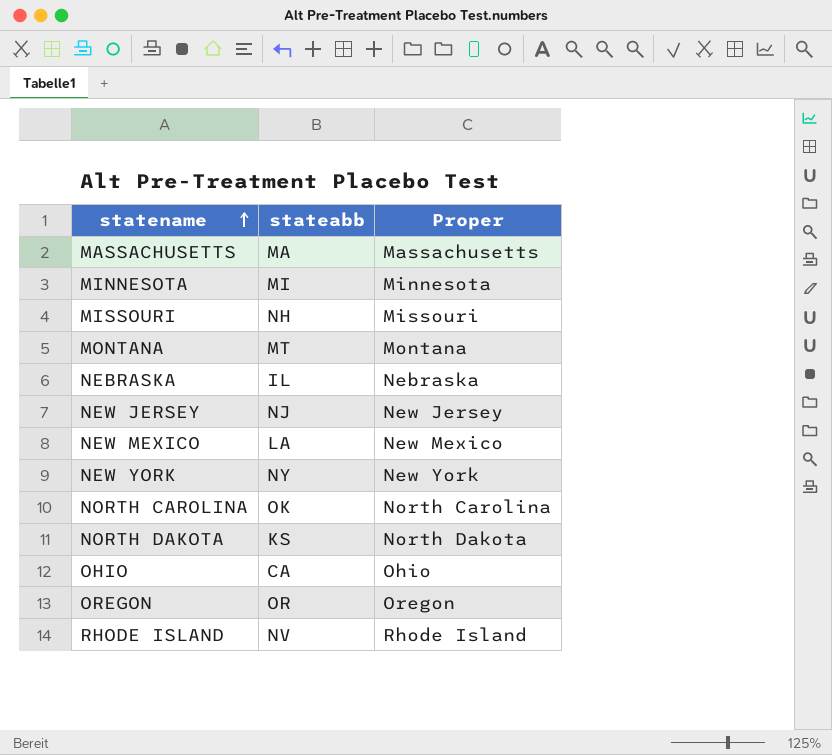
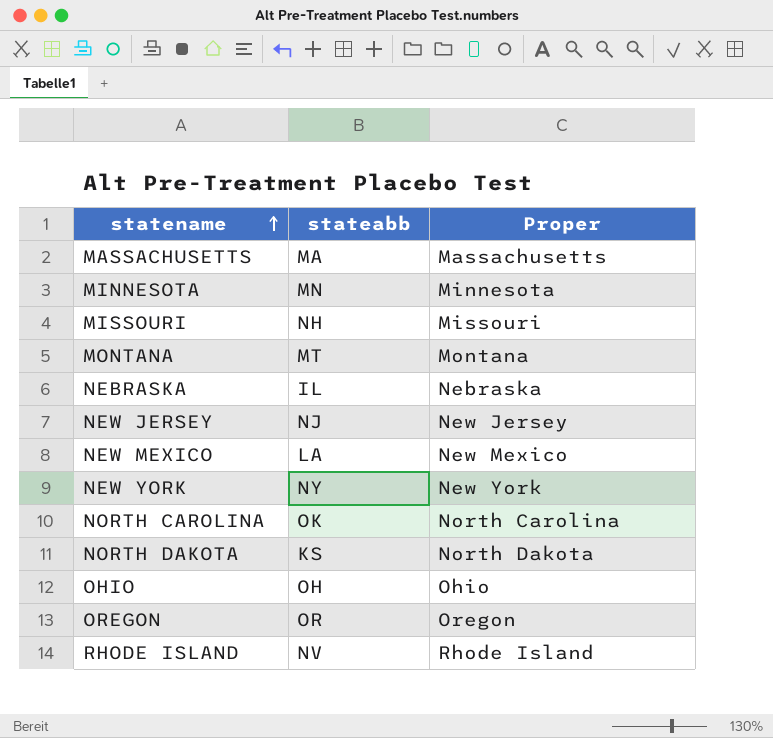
MINNESOTA | stateabb: MI -> MN
OHIO | stateabb: CA -> OH

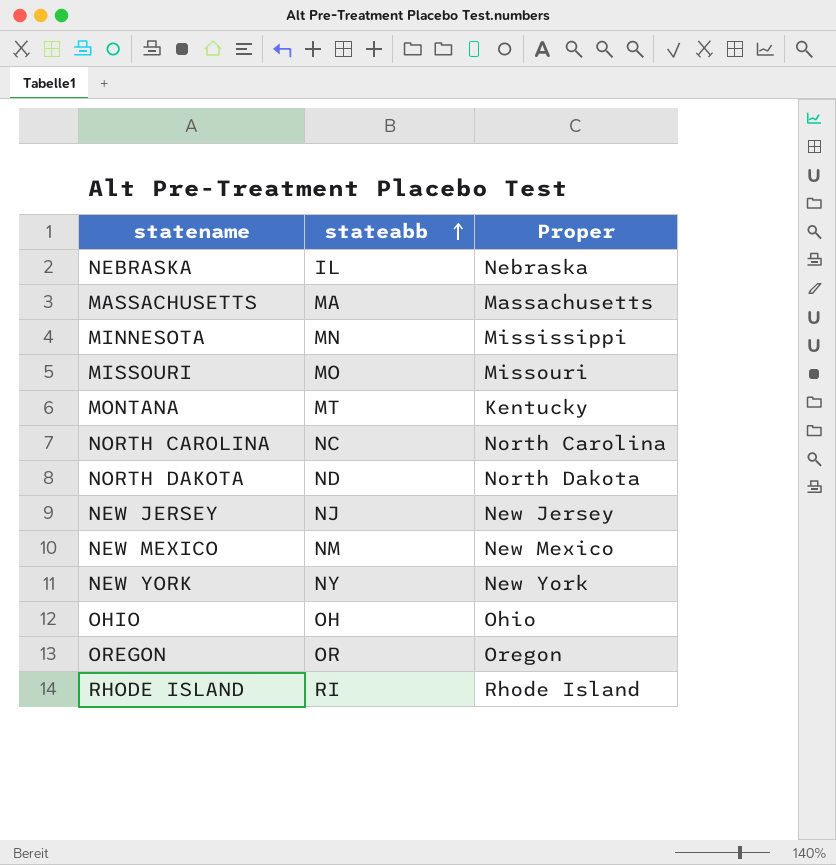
row order: statename ascending -> stateabb ascending
MINNESOTA | Proper: Minnesota -> Mississippi
MISSOURI | stateabb: NH -> MO
MONTANA | Proper: Montana -> Kentucky
NORTH CAROLINA | stateabb: OK -> NC
NORTH DAKOTA | stateabb: KS -> ND
NEW MEXICO | stateabb: LA -> NM
RHODE ISLAND | stateabb: NV -> RI

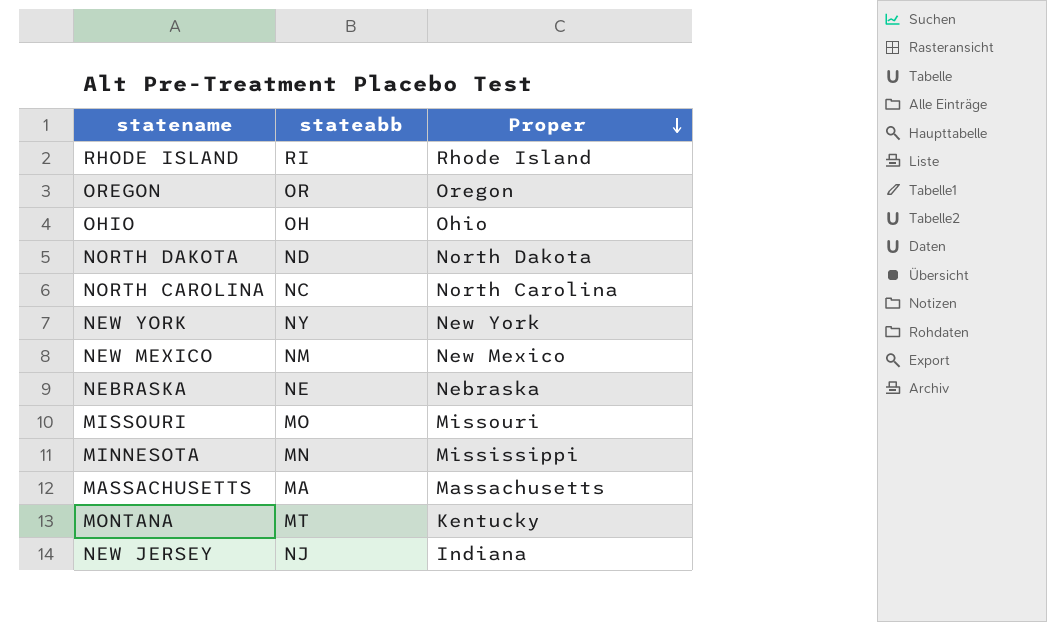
row order: stateabb ascending -> Proper descending
NEBRASKA | stateabb: IL -> NE
NEW JERSEY | Proper: New Jersey -> Indiana

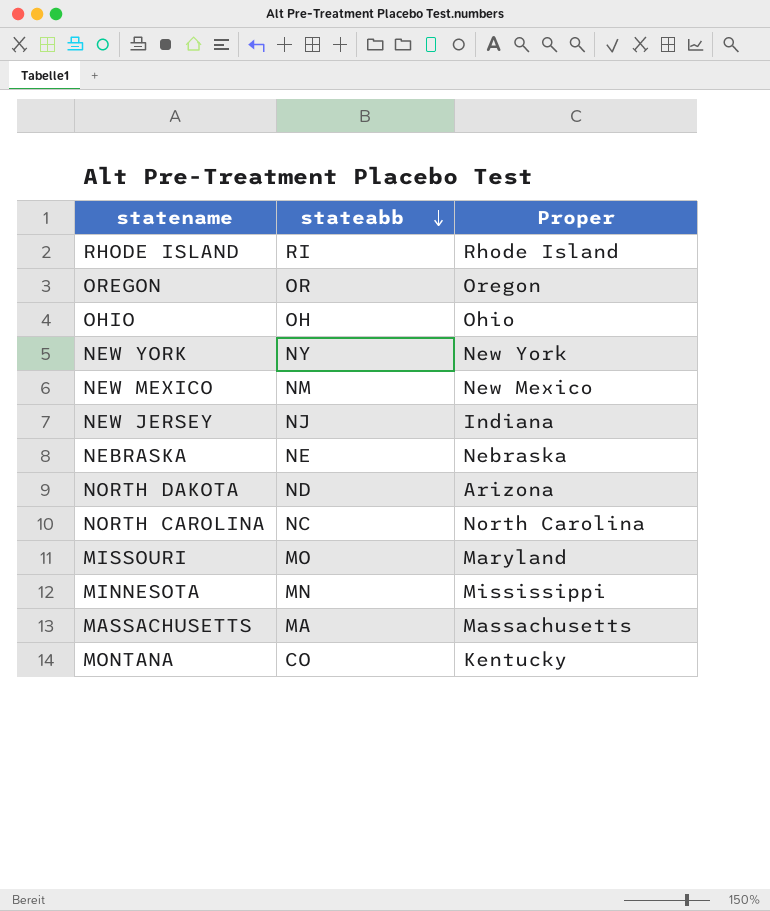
row order: Proper descending -> stateabb descending
NORTH DAKOTA | Proper: North Dakota -> Arizona
MISSOURI | Proper: Missouri -> Maryland
MONTANA | stateabb: MT -> CO

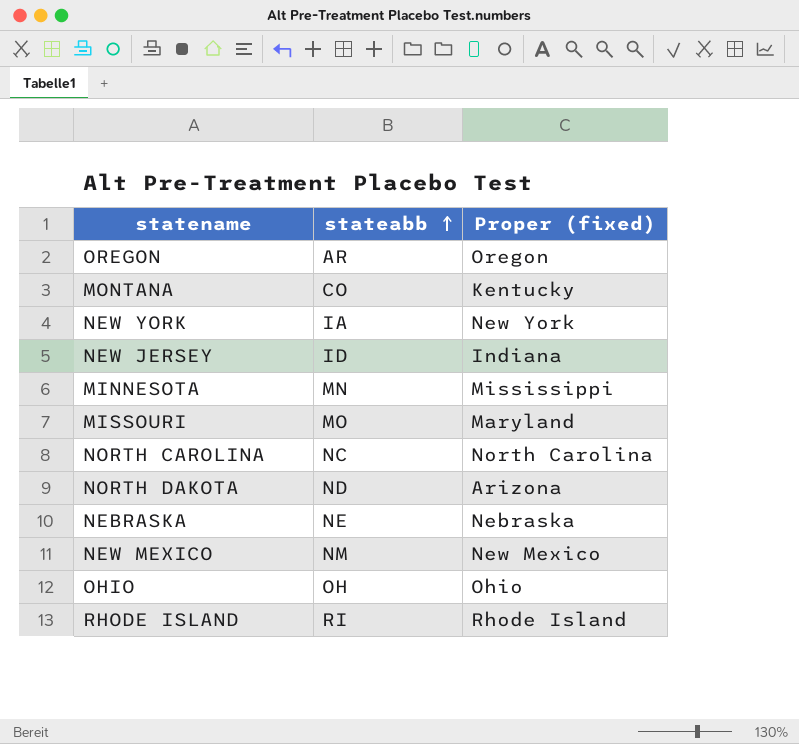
row order: stateabb descending -> stateabb ascending
column name: Proper -> Proper (fixed)
row MASSACHUSETTS: MA | Massachusetts -> none
OREGON | stateabb: OR -> AR
NEW YORK | stateabb: NY -> IA
NEW JERSEY | stateabb: NJ -> ID

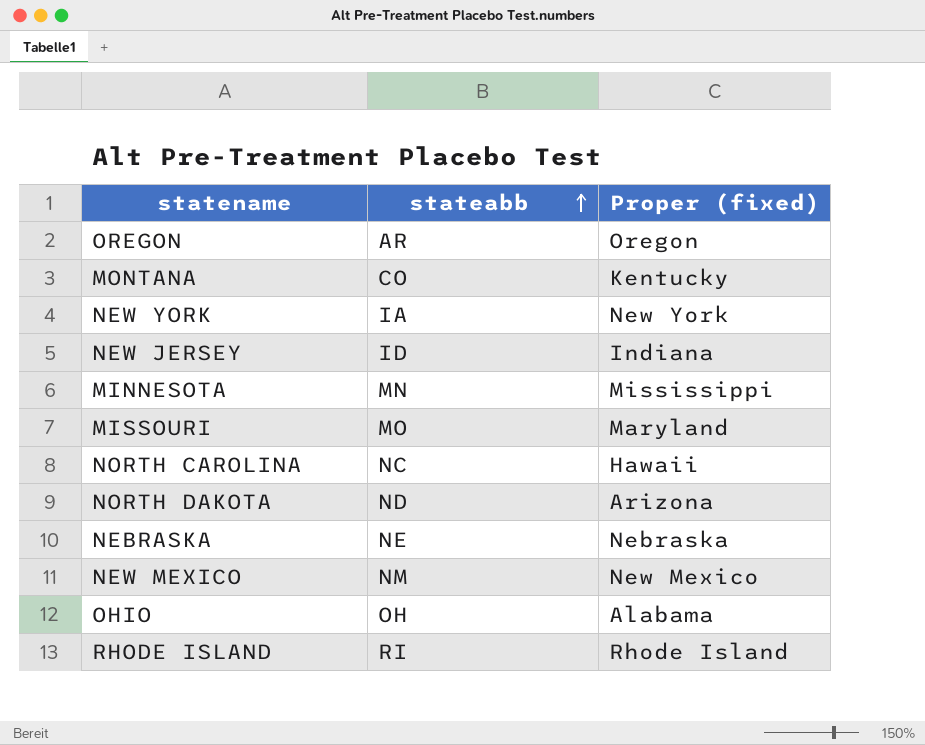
NORTH CAROLINA | Proper (fixed): North Carolina -> Hawaii
OHIO | Proper (fixed): Ohio -> Alabama

